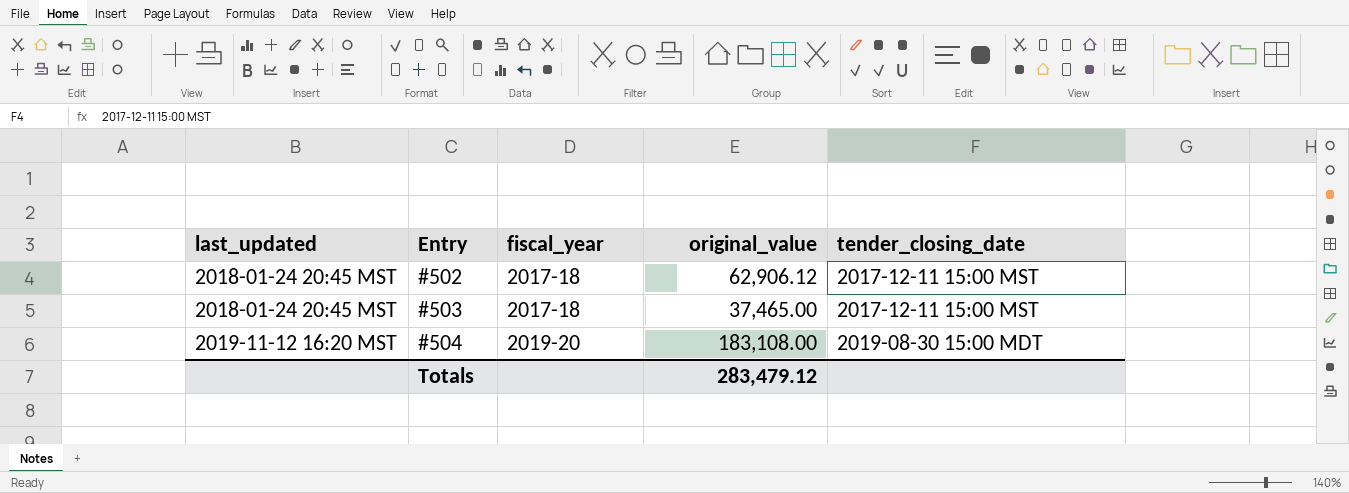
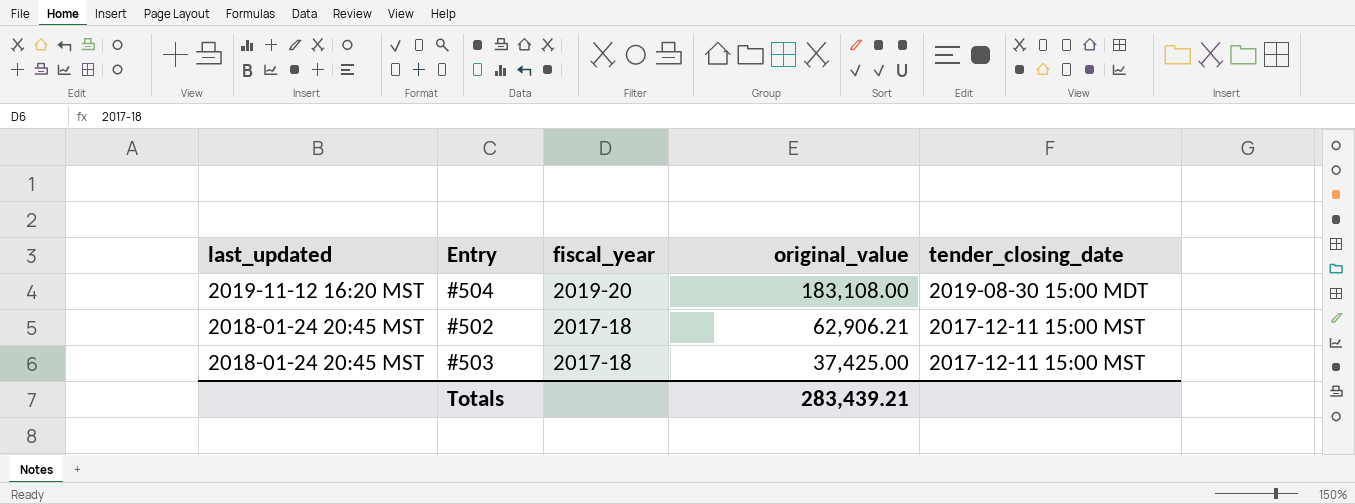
row order: last_updated ascending -> last_updated descending
#502 | original_value: 62,906.12 -> 62,906.21
#503 | original_value: 37,465.00 -> 37,425.00
Totals | original_value: 283,479.12 -> 283,439.21

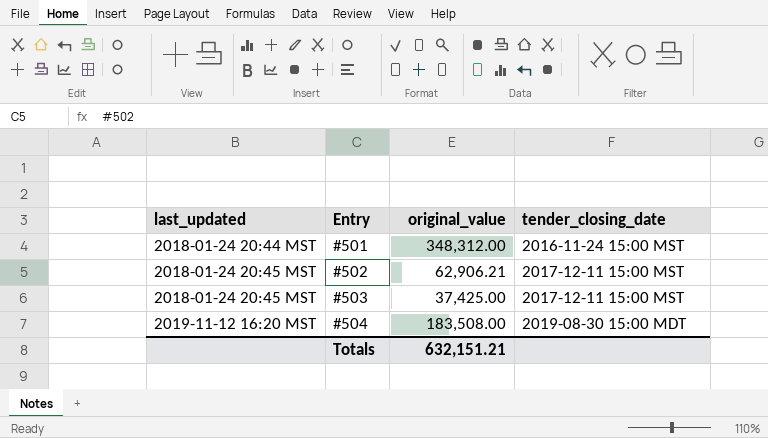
row order: last_updated descending -> last_updated ascending
column fiscal_year | position: 3 -> none
row #501: none -> 2018-01-24 20:44 MST | 348,312.00 | 2016-11-24 15:00 MST
#504 | original_value: 183,108.00 -> 183,508.00
Totals | original_value: 283,439.21 -> 632,151.21

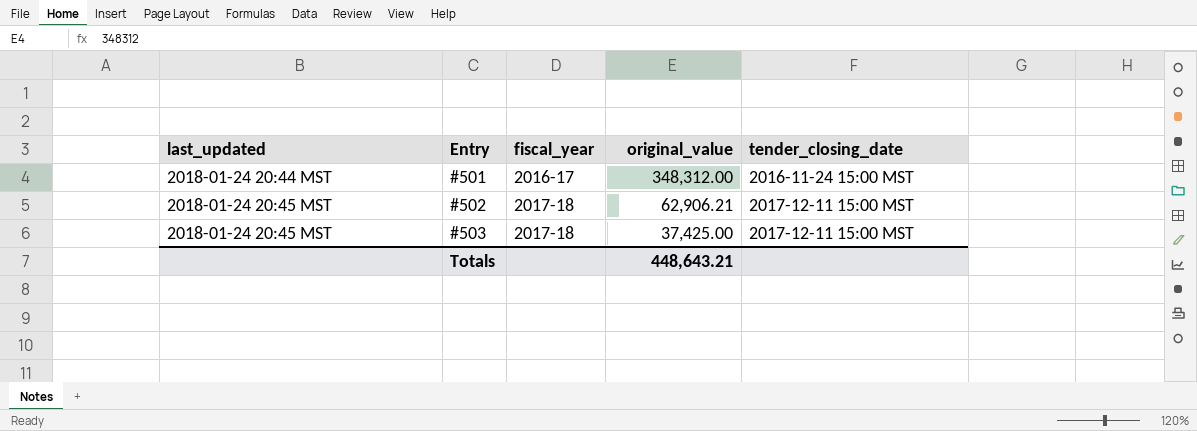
column fiscal_year | position: none -> 3
row #504: 2019-11-12 16:20 MST | 183,508.00 | 2019-08-30 15:00 MDT -> none
Totals | original_value: 632,151.21 -> 448,643.21

